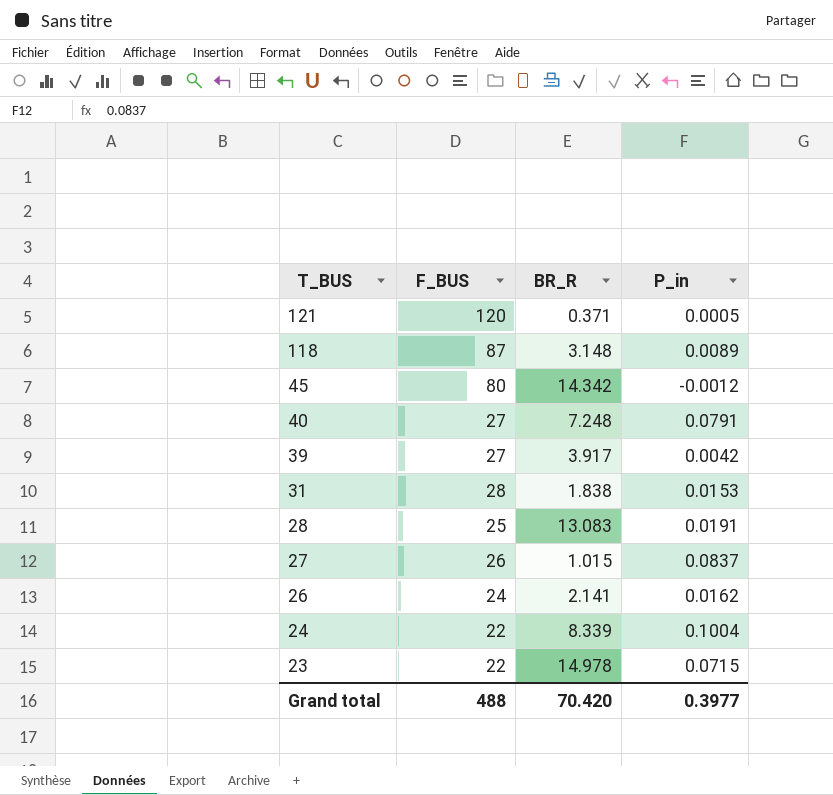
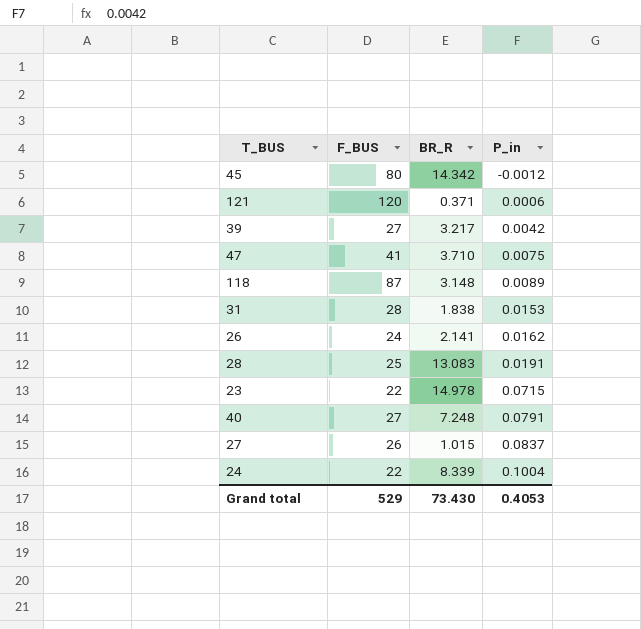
row order: T_BUS descending -> P_in ascending
121 | P_in: 0.0005 -> 0.0006
39 | BR_R: 3.917 -> 3.217
row 47: none -> 41 | 3.710 | 0.0075
Grand total | F_BUS: 488 -> 529
Grand total | BR_R: 70.420 -> 73.430
Grand total | P_in: 0.3977 -> 0.4053

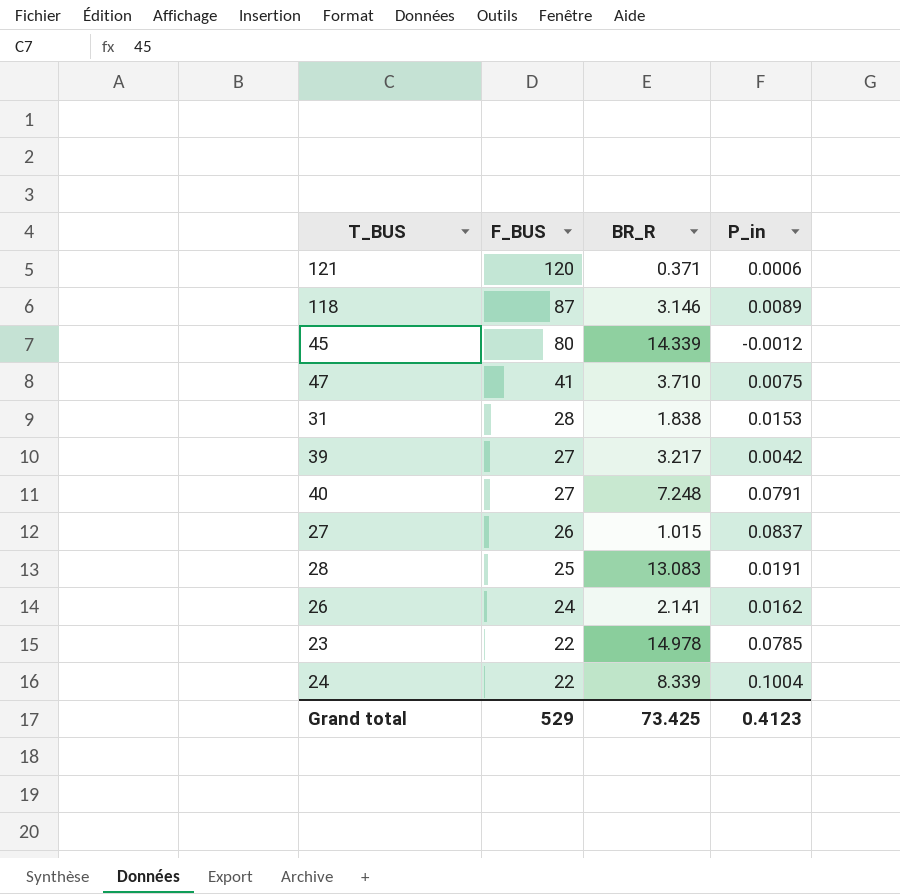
row order: P_in ascending -> F_BUS descending
118 | BR_R: 3.148 -> 3.146
45 | BR_R: 14.342 -> 14.339
23 | P_in: 0.0715 -> 0.0785
Grand total | BR_R: 73.430 -> 73.425
Grand total | P_in: 0.4053 -> 0.4123

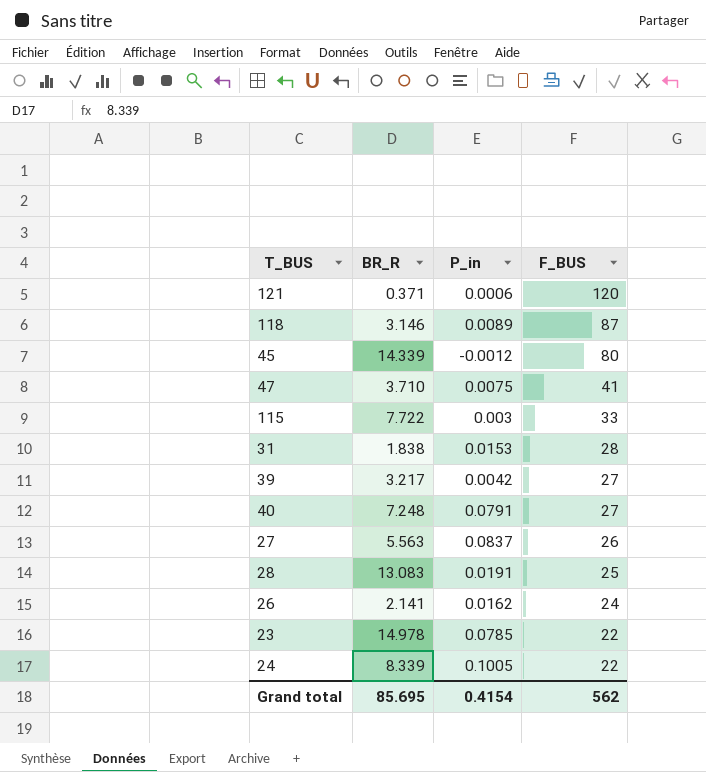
column F_BUS | position: 2 -> 4
row 115: none -> 7.722 | 0.003 | 33
27 | BR_R: 1.015 -> 5.563
24 | P_in: 0.1004 -> 0.1005
Grand total | BR_R: 73.425 -> 85.695
Grand total | P_in: 0.4123 -> 0.4154
Grand total | F_BUS: 529 -> 562

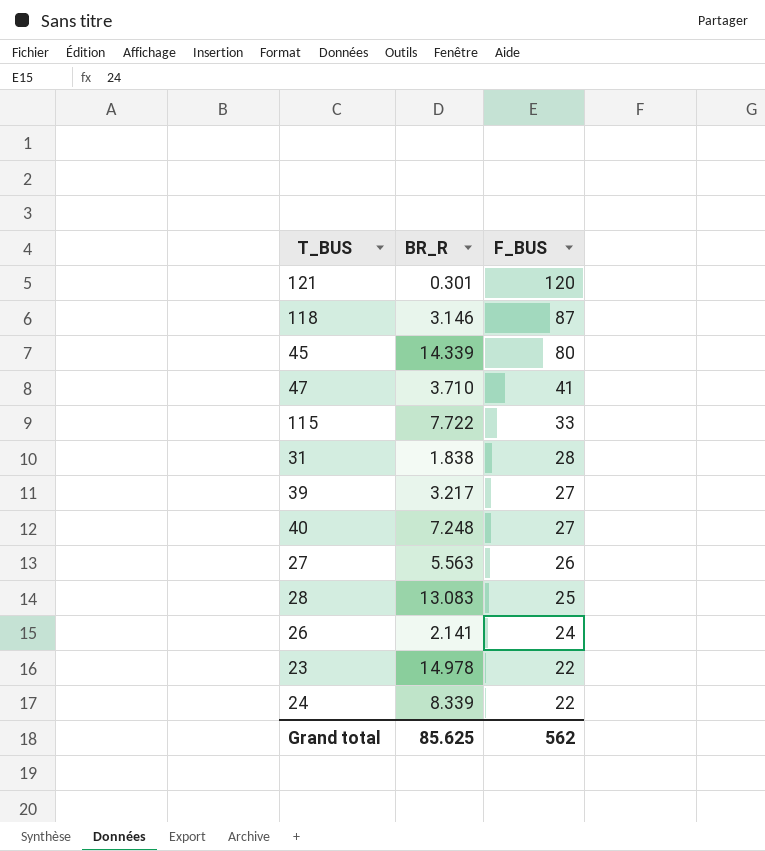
column P_in | position: 3 -> none
121 | BR_R: 0.371 -> 0.301
Grand total | BR_R: 85.695 -> 85.625

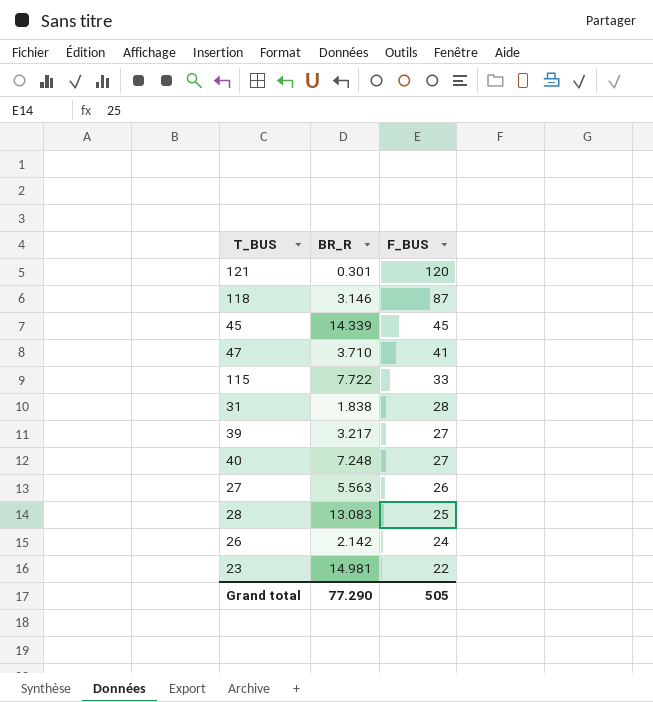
row 24: 8.339 | 22 -> none
45 | F_BUS: 80 -> 45
26 | BR_R: 2.141 -> 2.142
23 | BR_R: 14.978 -> 14.981
Grand total | BR_R: 85.625 -> 77.290
Grand total | F_BUS: 562 -> 505

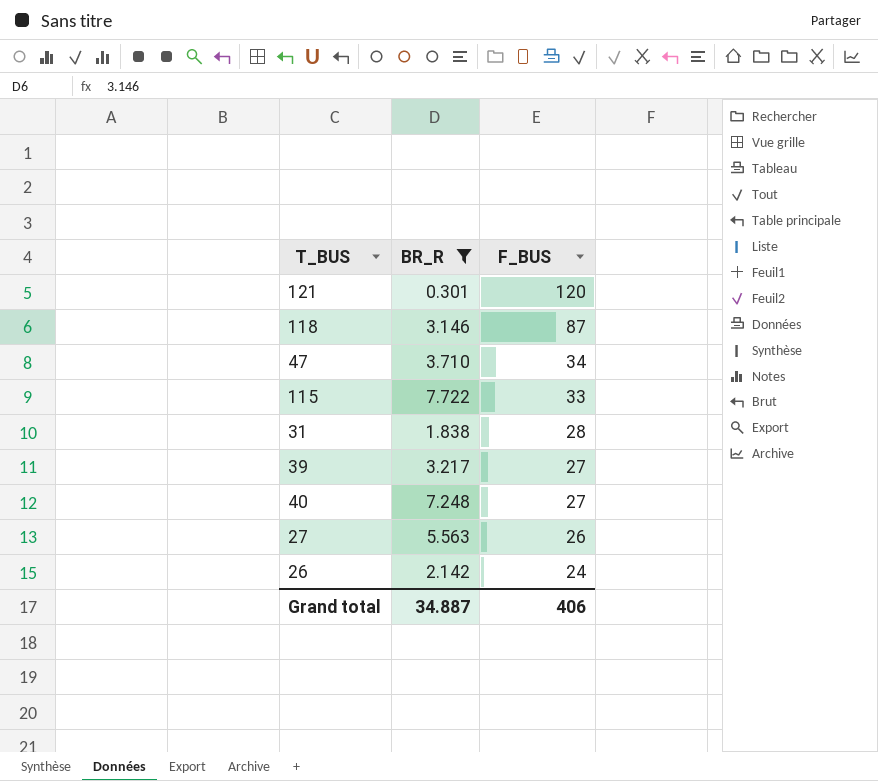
filter: none -> BR_R <= 7.722
47 | F_BUS: 41 -> 34
Grand total | BR_R: 77.290 -> 34.887
Grand total | F_BUS: 505 -> 406

